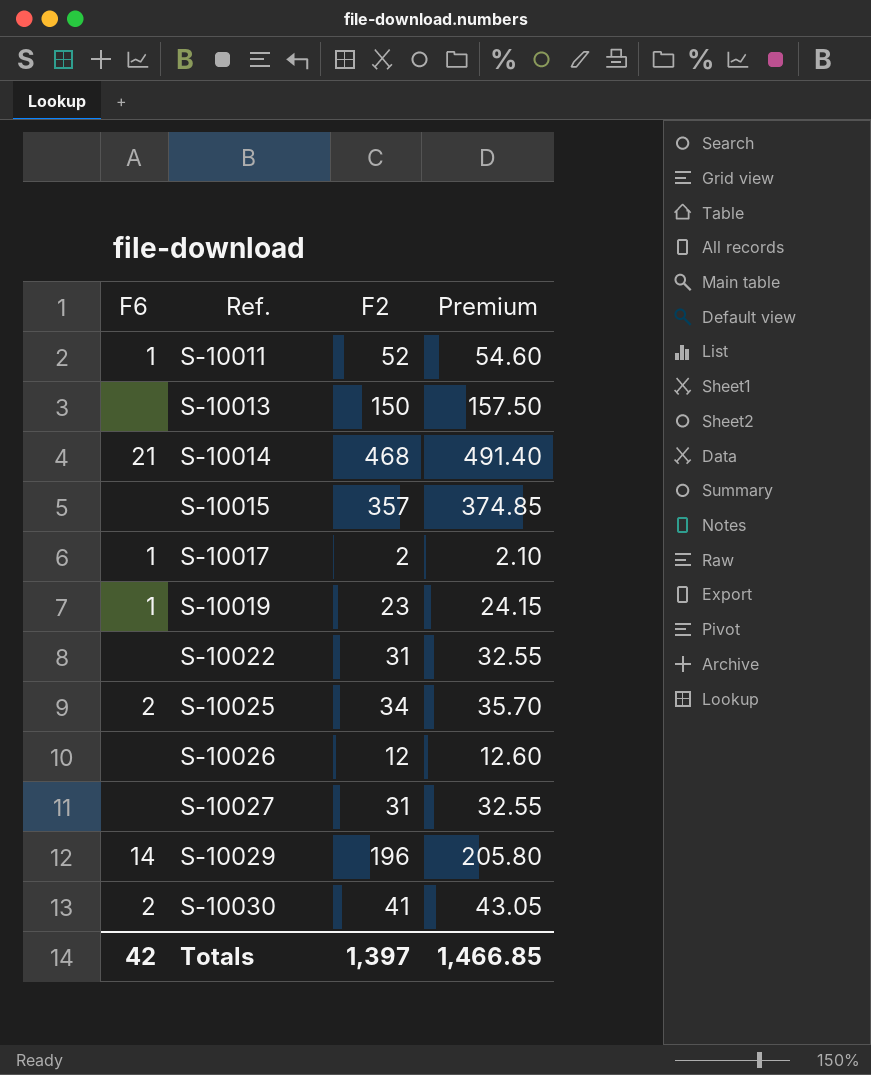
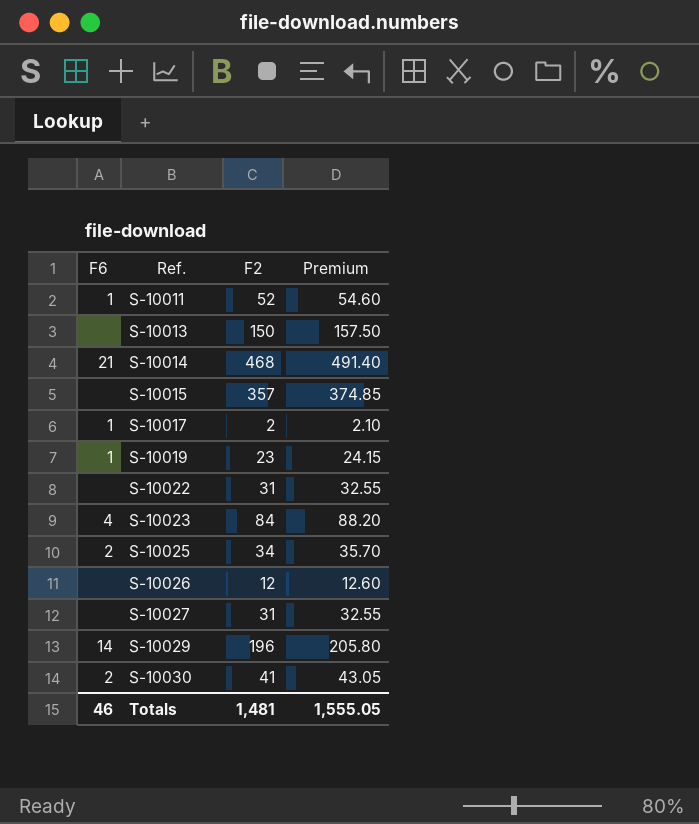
row S-10023: none -> 4 | 84 | 88.20
Totals | F6: 42 -> 46
Totals | F2: 1,397 -> 1,481
Totals | Premium: 1,466.85 -> 1,555.05

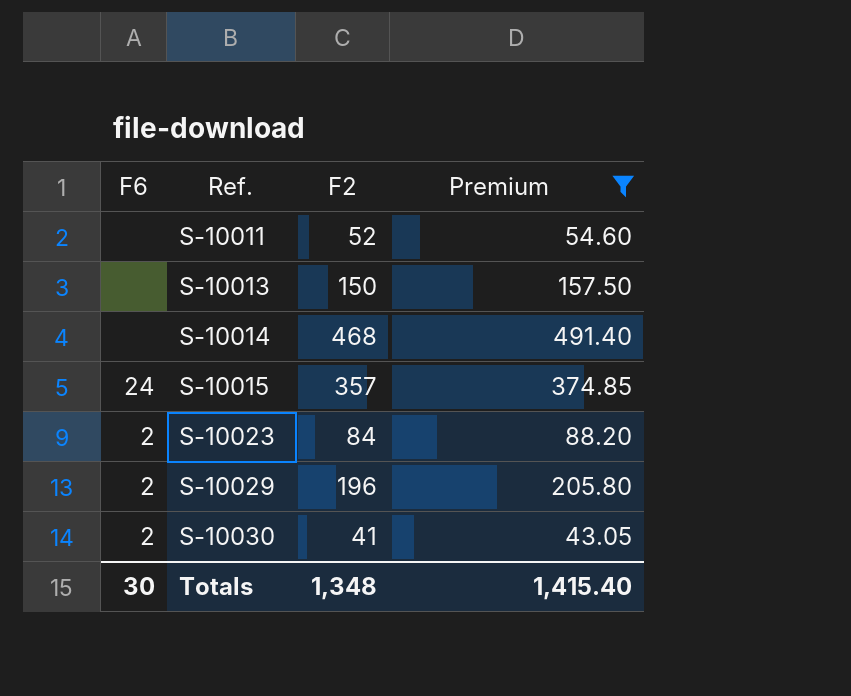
filter: none -> Premium >= 43.05
S-10011 | F6: 1 -> none
S-10014 | F6: 21 -> none
S-10015 | F6: none -> 24
S-10023 | F6: 4 -> 2
S-10029 | F6: 14 -> 2
Totals | F6: 46 -> 30
Totals | F2: 1,481 -> 1,348
Totals | Premium: 1,555.05 -> 1,415.40

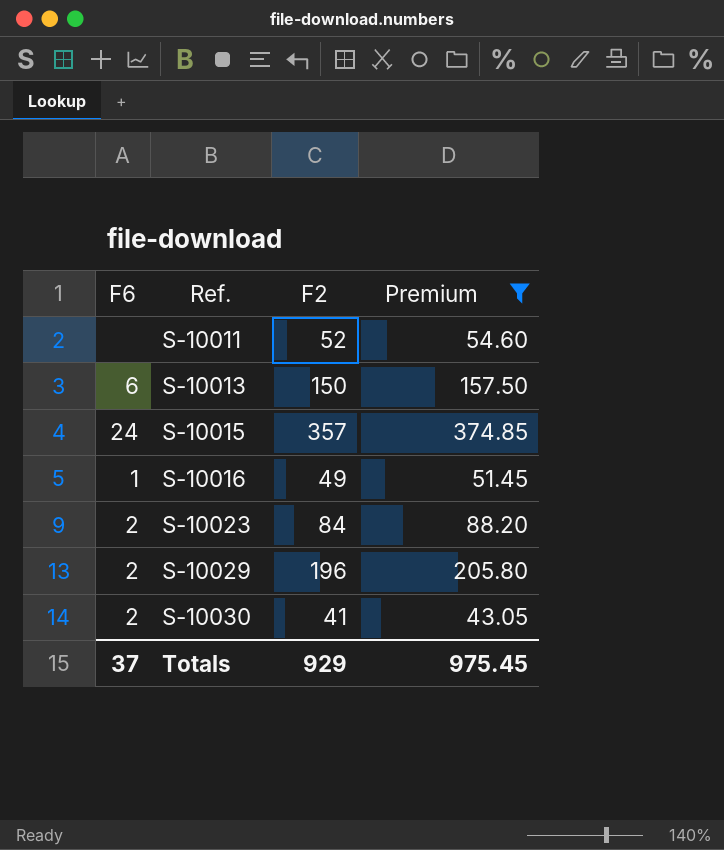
row S-10014: none | 468 | 491.40 -> none
S-10013 | F6: none -> 6
row S-10016: none -> 1 | 49 | 51.45
Totals | F6: 30 -> 37
Totals | F2: 1,348 -> 929
Totals | Premium: 1,415.40 -> 975.45

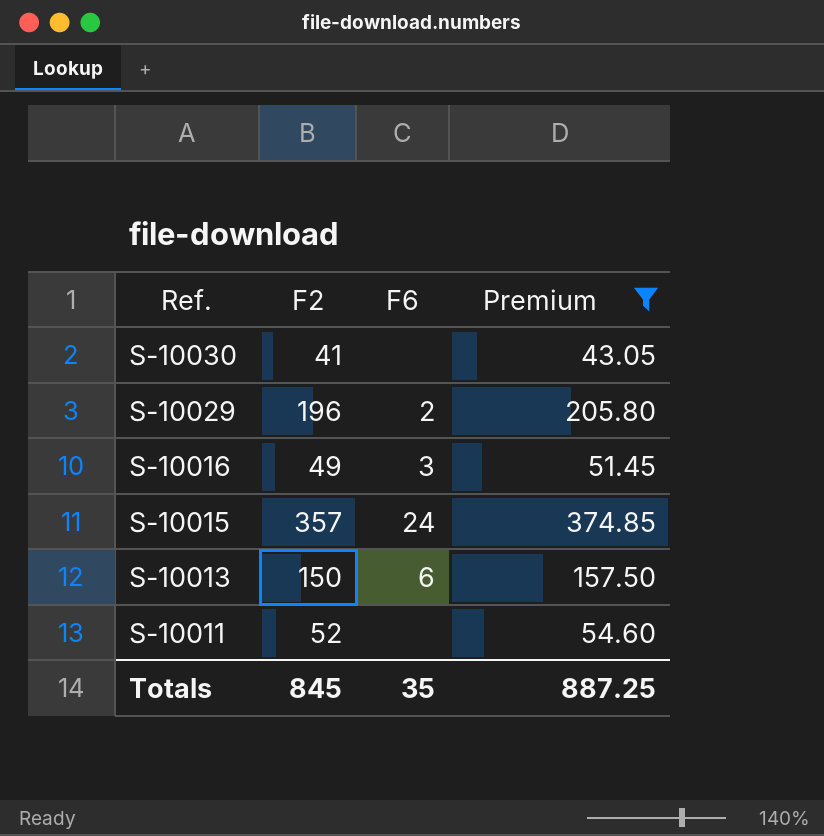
row order: Ref. ascending -> Ref. descending
column F6 | position: 1 -> 3
row S-10023: 2 | 84 | 88.20 -> none
S-10030 | F6: 2 -> none
S-10016 | F6: 1 -> 3
Totals | F2: 929 -> 845
Totals | F6: 37 -> 35
Totals | Premium: 975.45 -> 887.25

